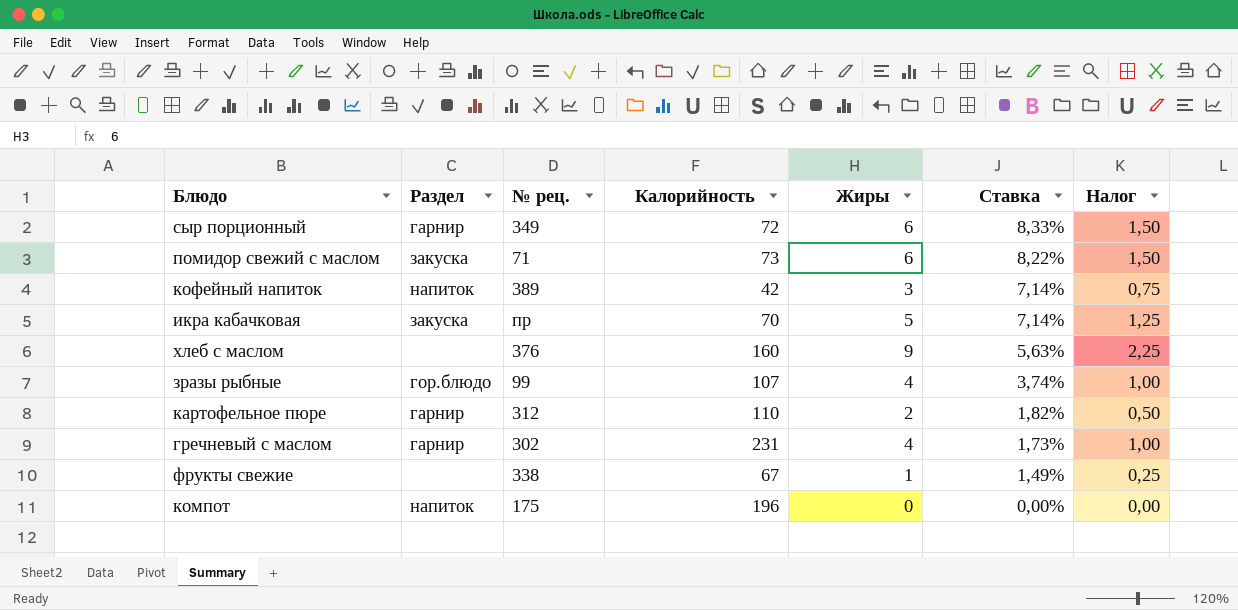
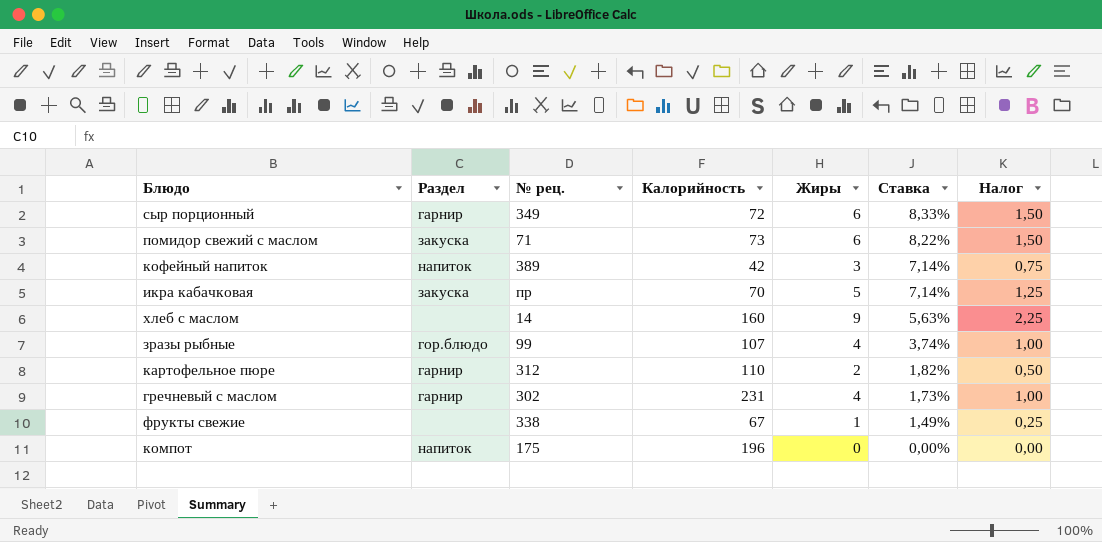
хлеб с маслом | № рец.: 376 -> 14

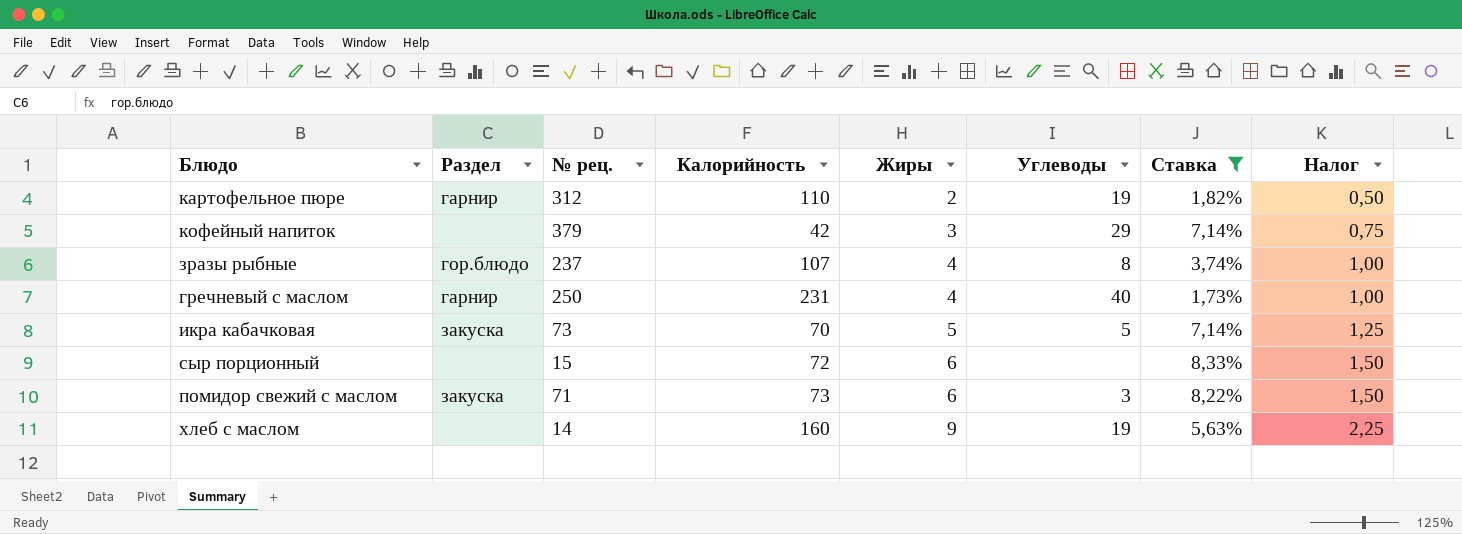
filter: none -> Ставка >= 1,73%
row order: Ставка descending -> Жиры ascending
column Углеводы | position: none -> 6
кофейный напиток | Раздел: напиток -> none
кофейный напиток | № рец.: 389 -> 379
зразы рыбные | № рец.: 99 -> 237
гречневый с маслом | № рец.: 302 -> 250
икра кабачковая | № рец.: пр -> 73
сыр порционный | Раздел: гарнир -> none
сыр порционный | № рец.: 349 -> 15

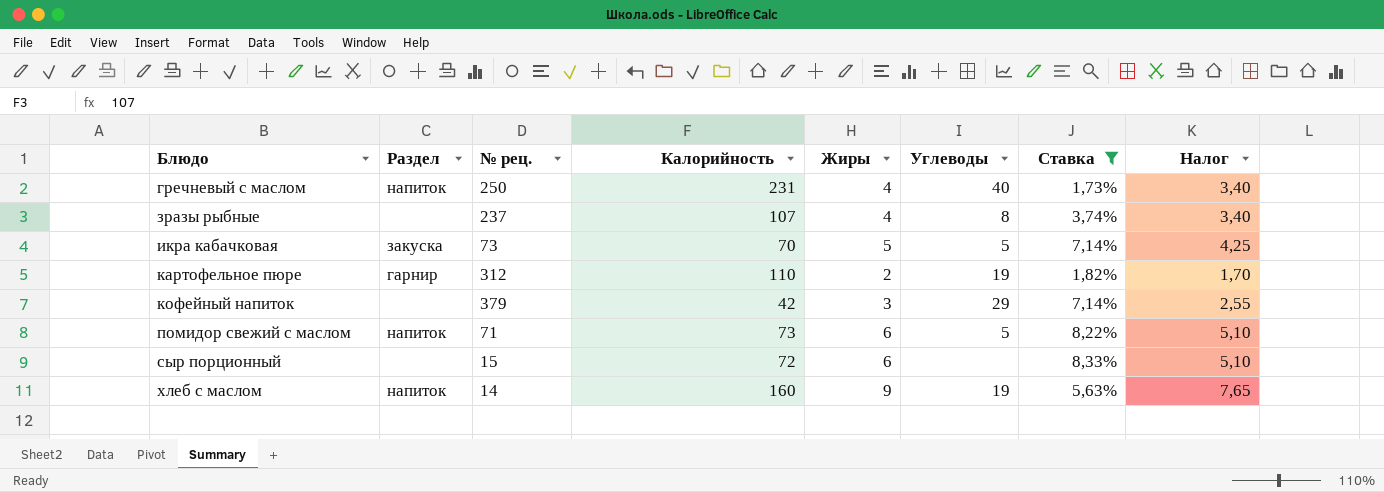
row order: Жиры ascending -> Блюдо ascending
column Налог | formula: [Жиры] * 0,25 -> [Жиры] * 0,85
гречневый с маслом | Раздел: гарнир -> напиток
зразы рыбные | Раздел: гор.блюдо -> none
помидор свежий с маслом | Раздел: закуска -> напиток
помидор свежий с маслом | Углеводы: 3 -> 5
хлеб с маслом | Раздел: none -> напиток

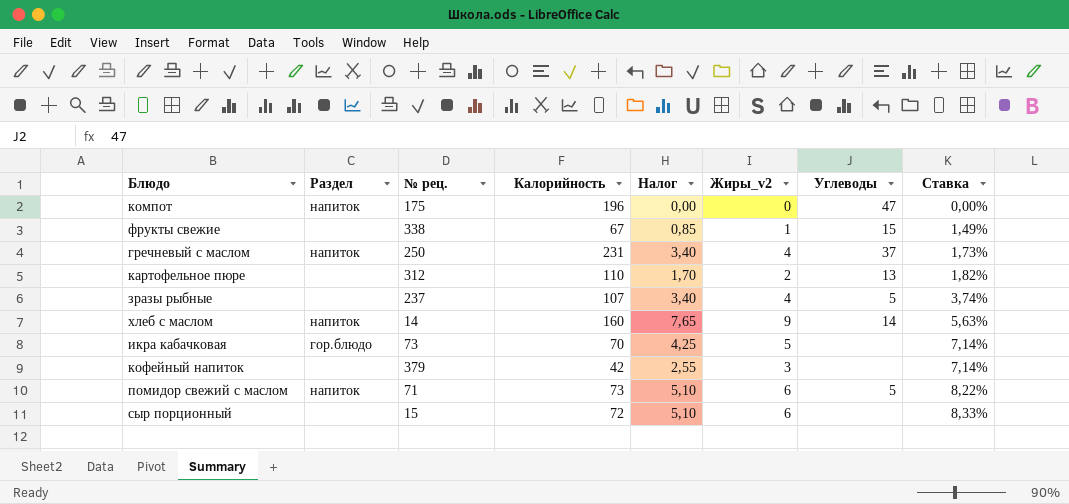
filter: Ставка >= 1,73% -> none
row order: Блюдо ascending -> Ставка ascending
column Налог | position: 8 -> 5
column name: Жиры -> Жиры_v2
гречневый с маслом | Углеводы: 40 -> 37
картофельное пюре | Раздел: гарнир -> none
картофельное пюре | Углеводы: 19 -> 13
зразы рыбные | Углеводы: 8 -> 5
хлеб с маслом | Углеводы: 19 -> 14
икра кабачковая | Раздел: закуска -> гор.блюдо
икра кабачковая | Углеводы: 5 -> none
кофейный напиток | Углеводы: 29 -> none

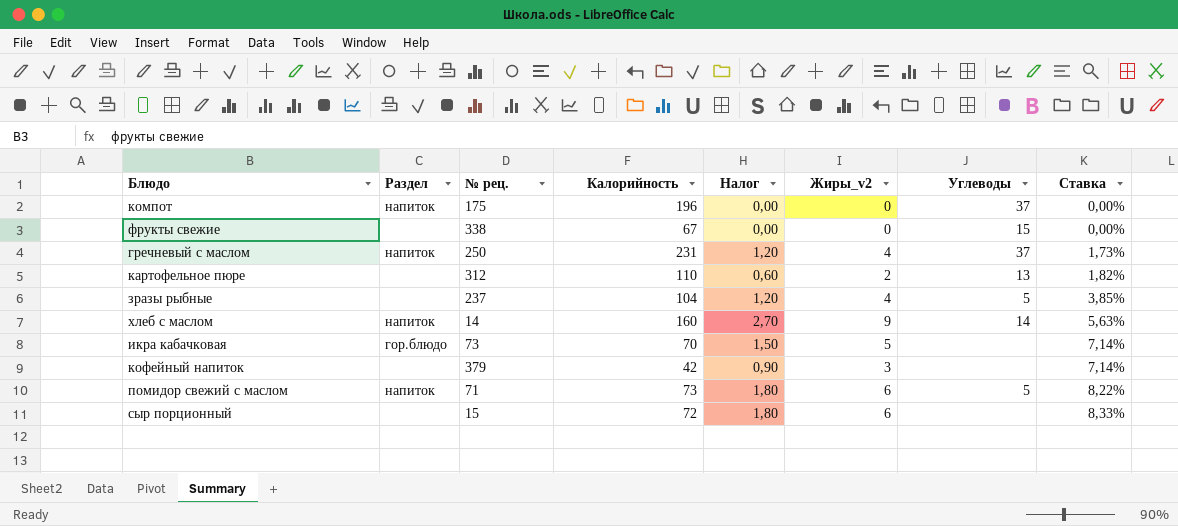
column Налог | formula: [Жиры_v2] * 0,85 -> [Жиры_v2] * 0,3
компот | Углеводы: 47 -> 37
фрукты свежие | Жиры_v2: 1 -> 0
фрукты свежие | Ставка: 1,49% -> 0,00%
зразы рыбные | Калорийность: 107 -> 104
зразы рыбные | Ставка: 3,74% -> 3,85%

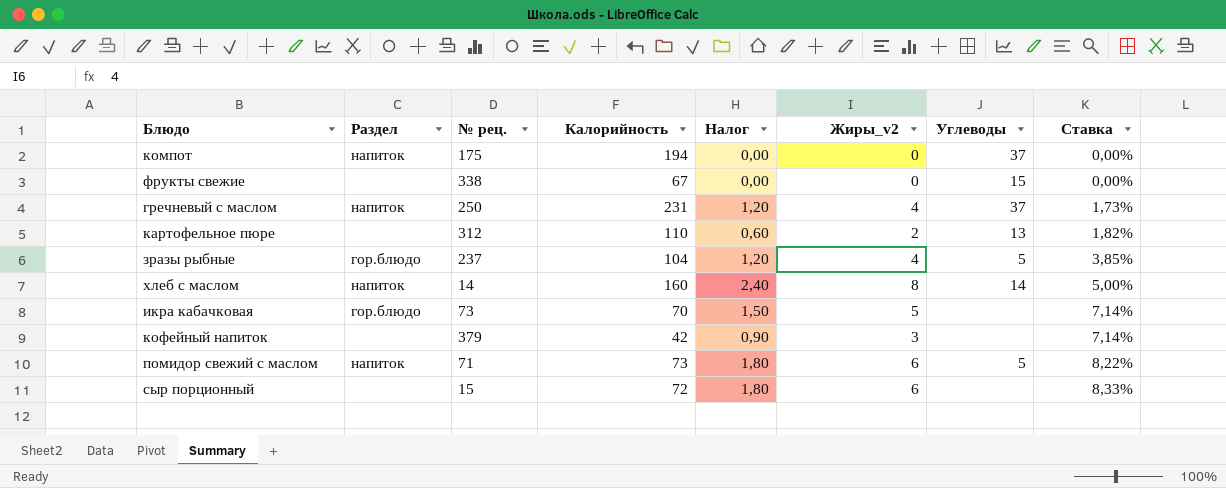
компот | Калорийность: 196 -> 194
зразы рыбные | Раздел: none -> гор.блюдо
хлеб с маслом | Налог: 2,70 -> 2,40
хлеб с маслом | Жиры_v2: 9 -> 8
хлеб с маслом | Ставка: 5,63% -> 5,00%

